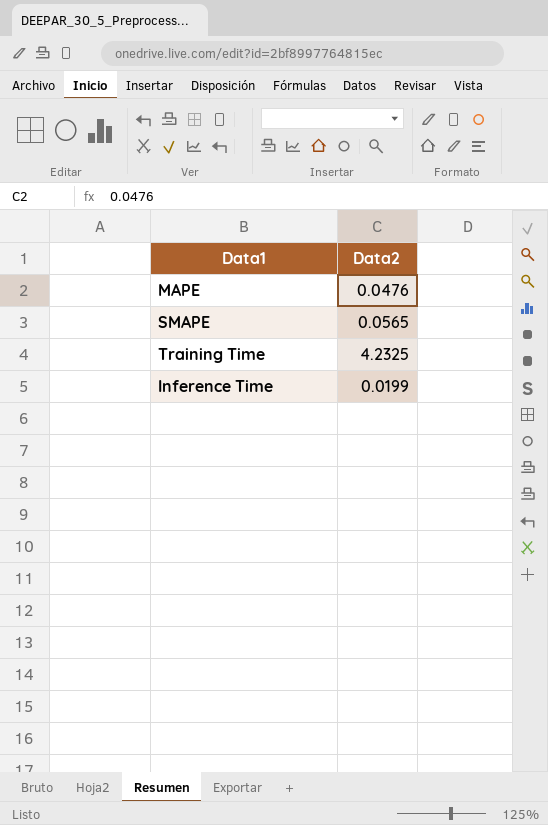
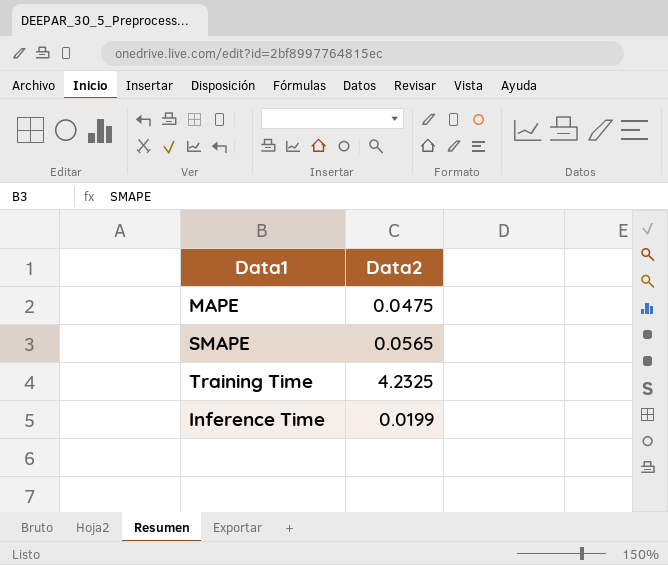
MAPE | Data2: 0.0476 -> 0.0475

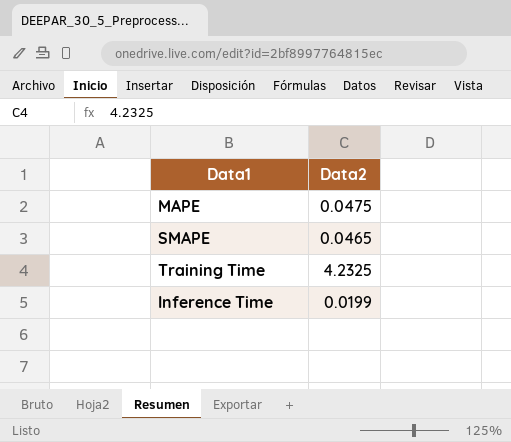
SMAPE | Data2: 0.0565 -> 0.0465

